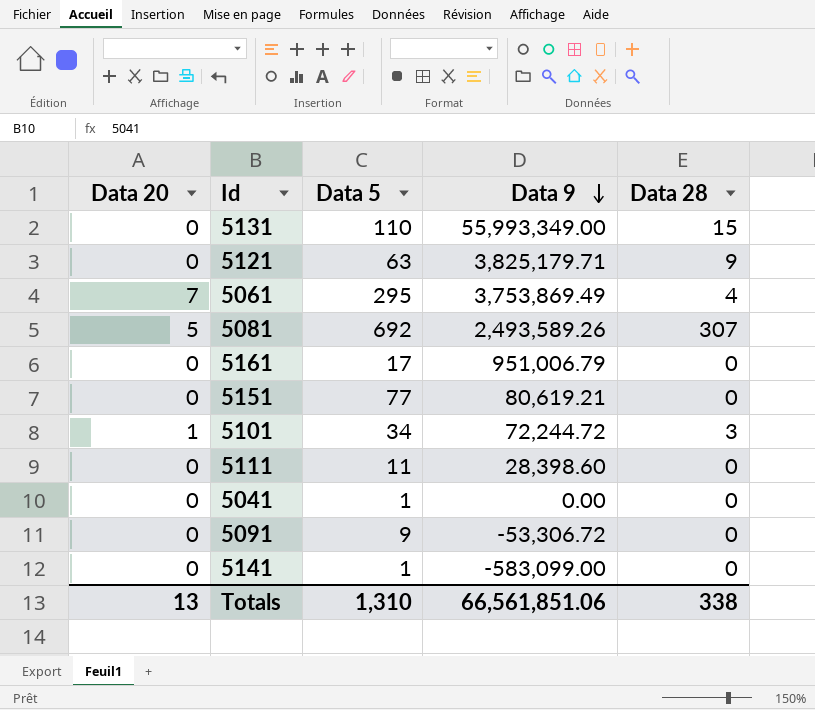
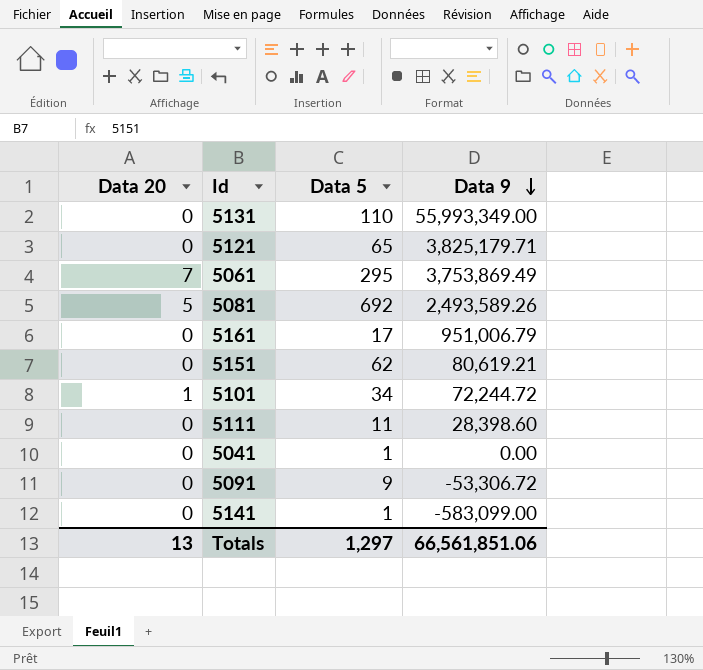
column Data 28 | position: 5 -> none
5121 | Data 5: 63 -> 65
5151 | Data 5: 77 -> 62
Totals | Data 5: 1,310 -> 1,297

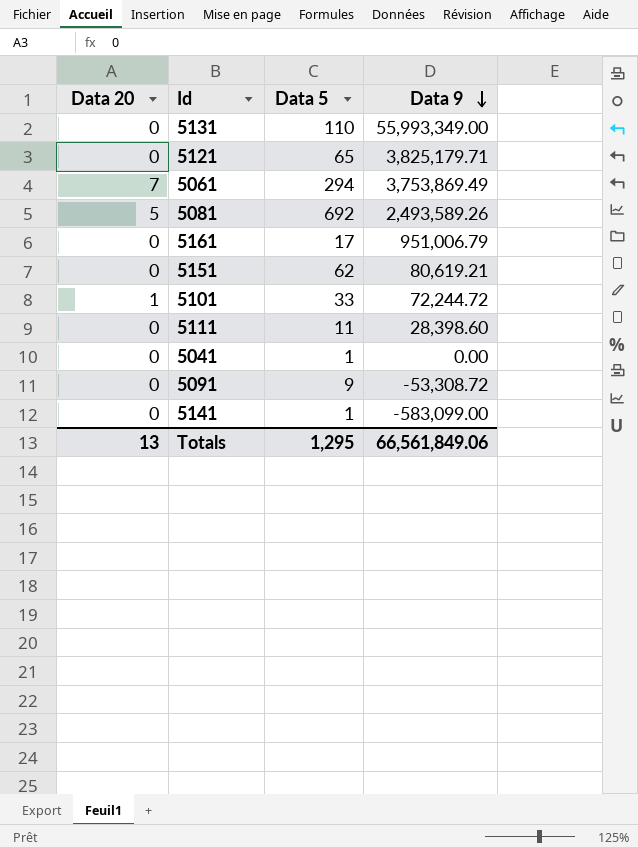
5061 | Data 5: 295 -> 294
5101 | Data 5: 34 -> 33
5091 | Data 9: -53,306.72 -> -53,308.72
Totals | Data 5: 1,297 -> 1,295
Totals | Data 9: 66,561,851.06 -> 66,561,849.06

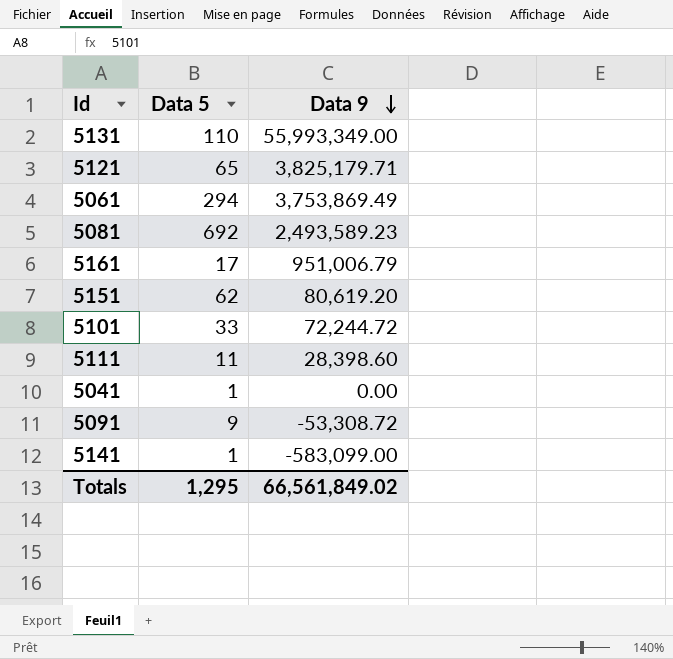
column Data 20 | position: 1 -> none
5081 | Data 9: 2,493,589.26 -> 2,493,589.23
5151 | Data 9: 80,619.21 -> 80,619.20
Totals | Data 9: 66,561,849.06 -> 66,561,849.02

